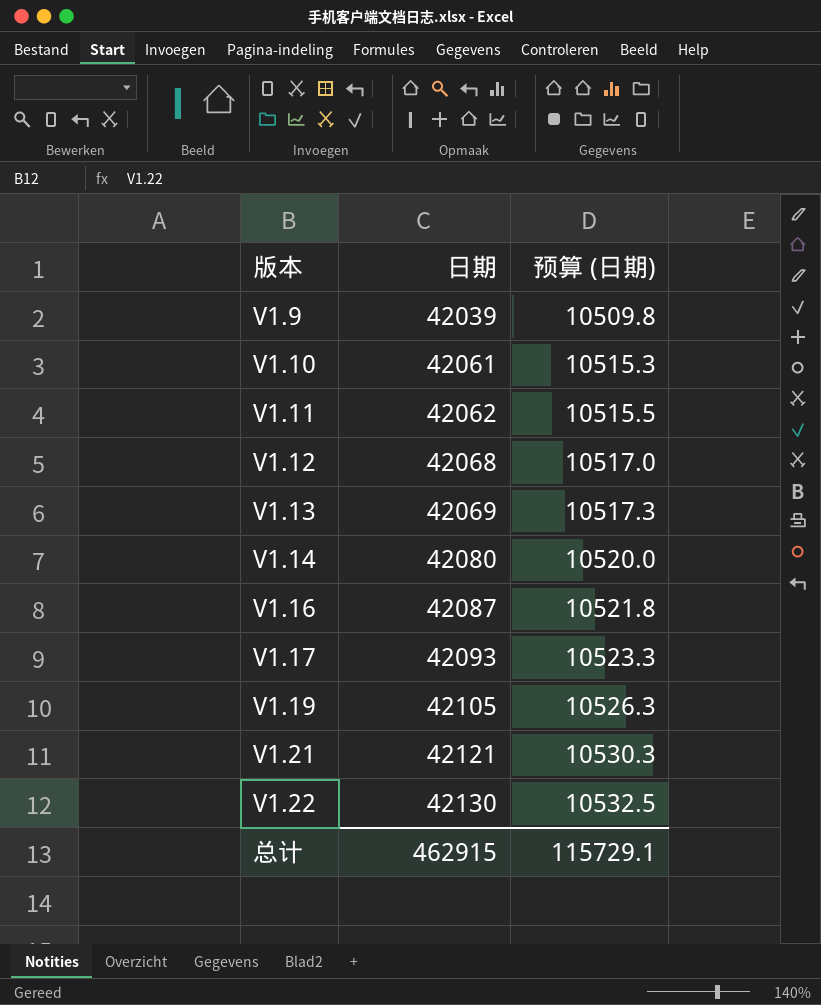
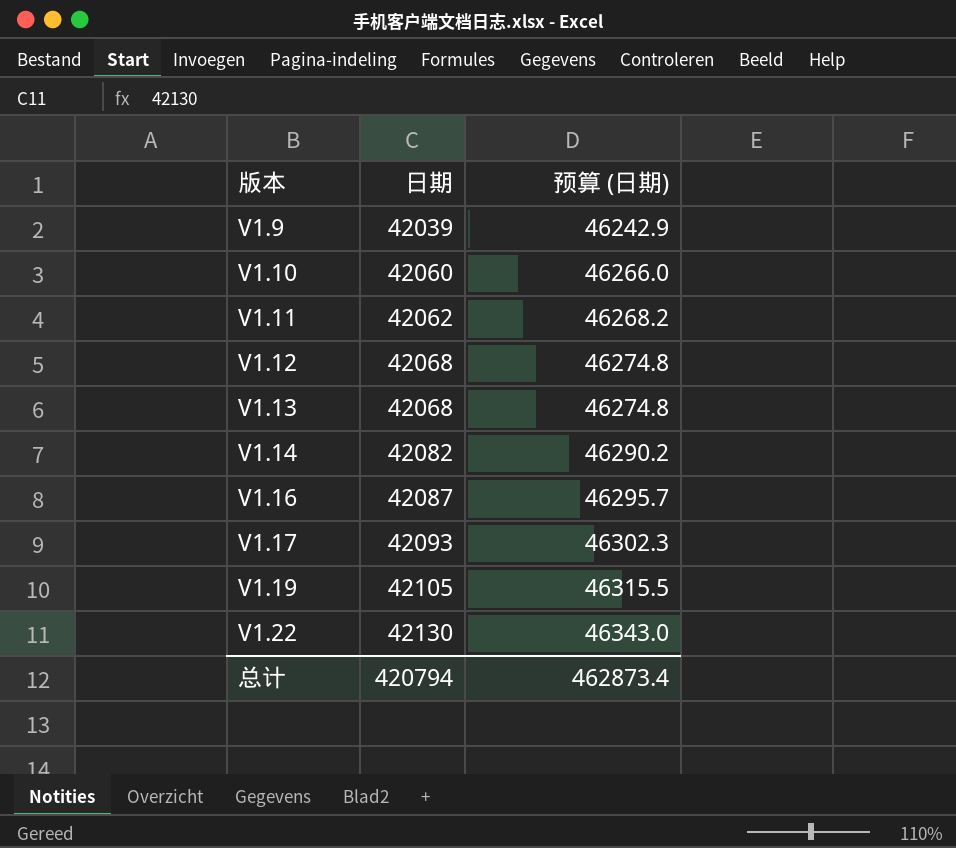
column 预算 (日期) | formula: [日期] * 0.25 -> [日期] * 1.1
row V1.21: 42121 | 10530.3 -> none
V1.10 | 日期: 42061 -> 42060
V1.13 | 日期: 42069 -> 42068
V1.14 | 日期: 42080 -> 42082
总计 | 日期: 462915 -> 420794
总计 | 预算 (日期): 115729.1 -> 462873.4

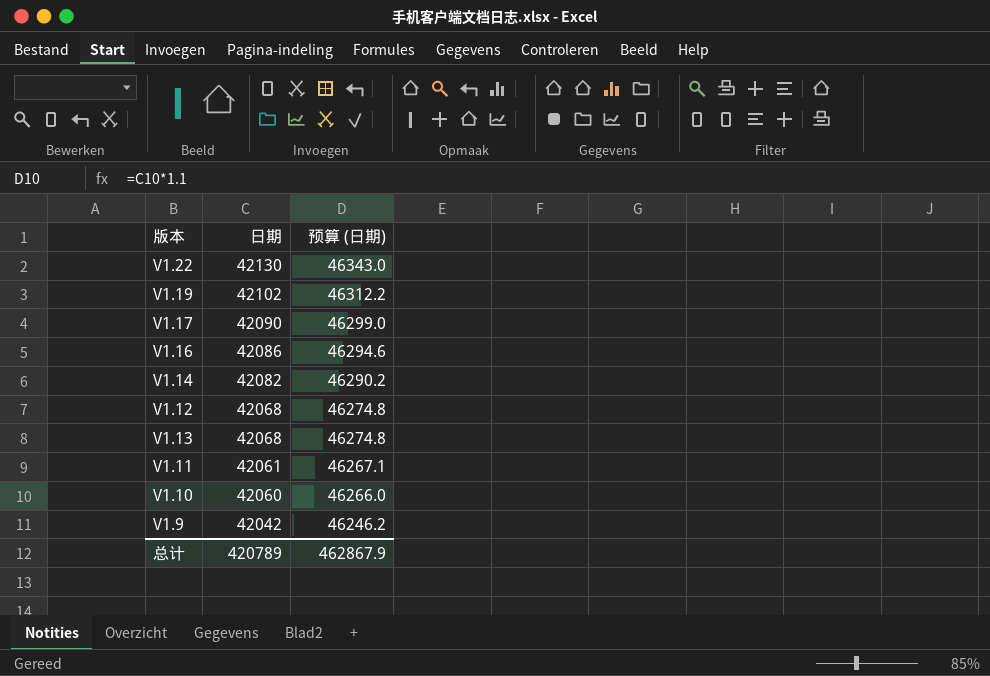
row order: 版本 ascending -> 日期 descending
V1.19 | 日期: 42105 -> 42102
V1.19 | 预算 (日期): 46315.5 -> 46312.2
V1.17 | 日期: 42093 -> 42090
V1.17 | 预算 (日期): 46302.3 -> 46299.0
V1.16 | 日期: 42087 -> 42086
V1.16 | 预算 (日期): 46295.7 -> 46294.6
V1.11 | 日期: 42062 -> 42061
V1.11 | 预算 (日期): 46268.2 -> 46267.1
V1.9 | 日期: 42039 -> 42042
V1.9 | 预算 (日期): 46242.9 -> 46246.2
总计 | 日期: 420794 -> 420789
总计 | 预算 (日期): 462873.4 -> 462867.9

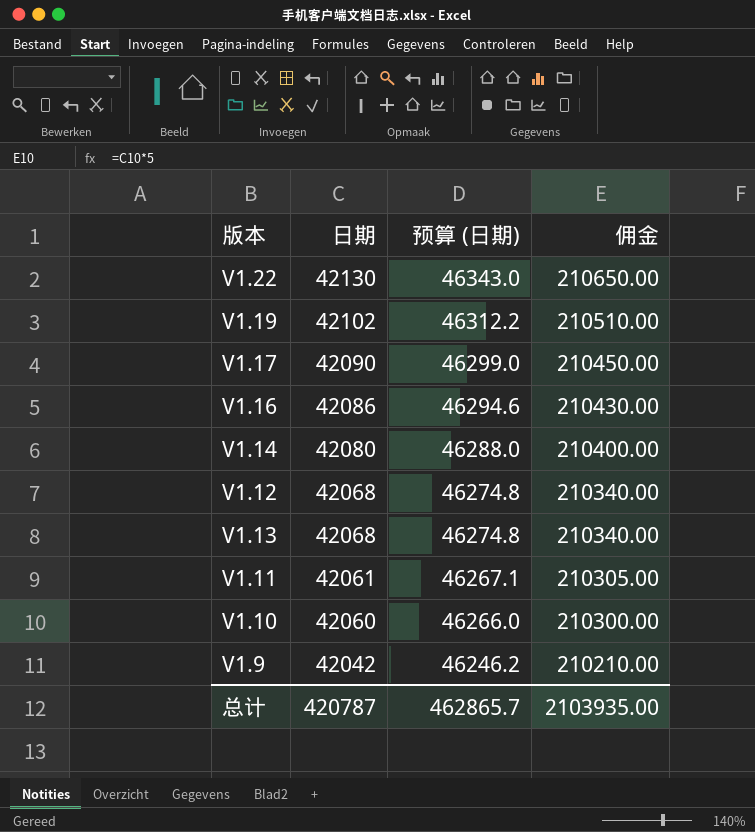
column 佣金 | formula: none -> [日期] * 5
V1.14 | 日期: 42082 -> 42080
V1.14 | 预算 (日期): 46290.2 -> 46288.0
总计 | 日期: 420789 -> 420787
总计 | 预算 (日期): 462867.9 -> 462865.7

